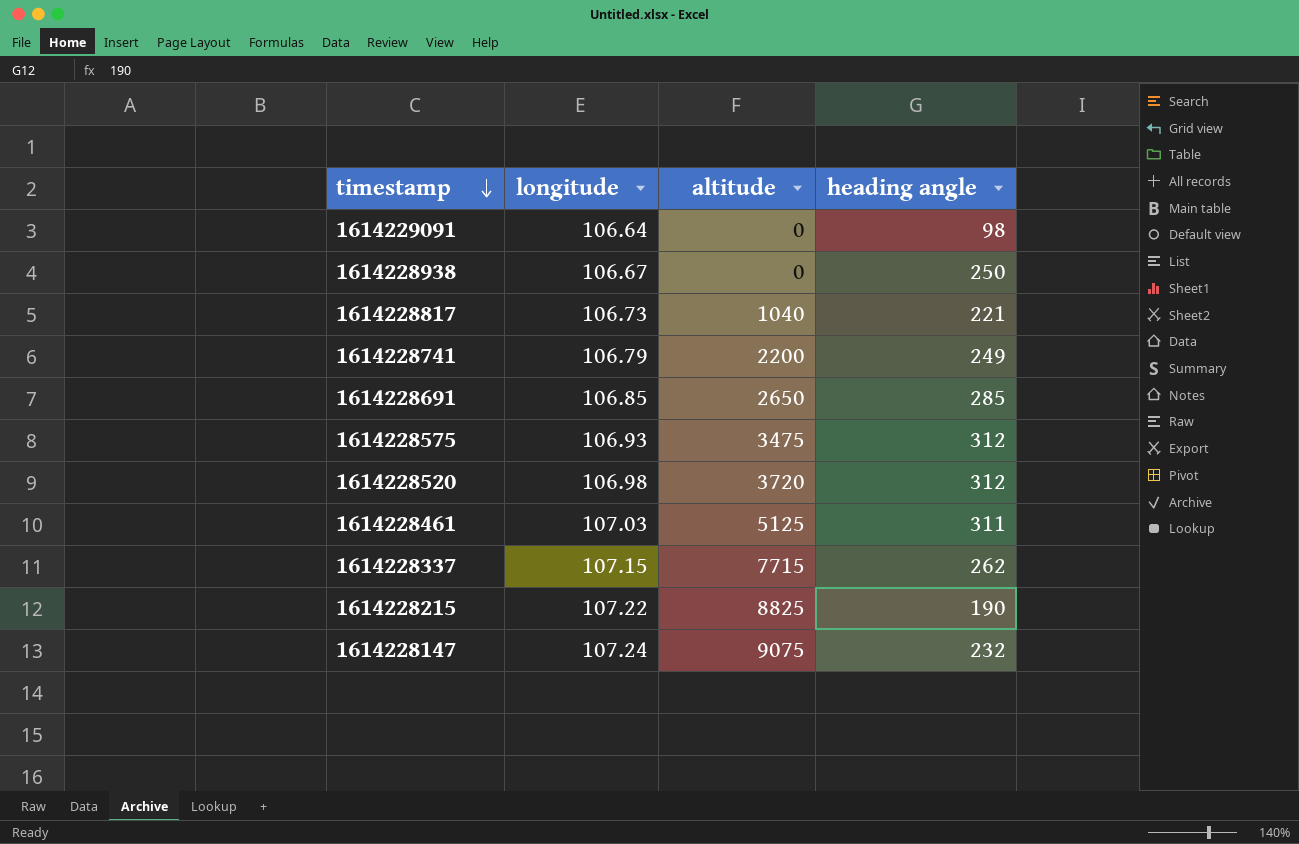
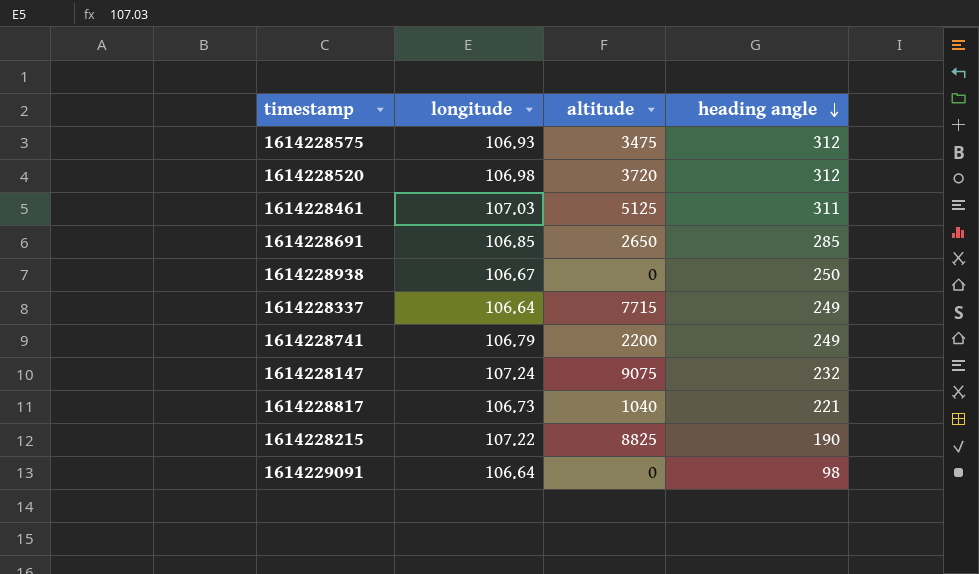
row order: timestamp descending -> heading angle descending
1614228337 | longitude: 107.15 -> 106.64
1614228337 | heading angle: 262 -> 249

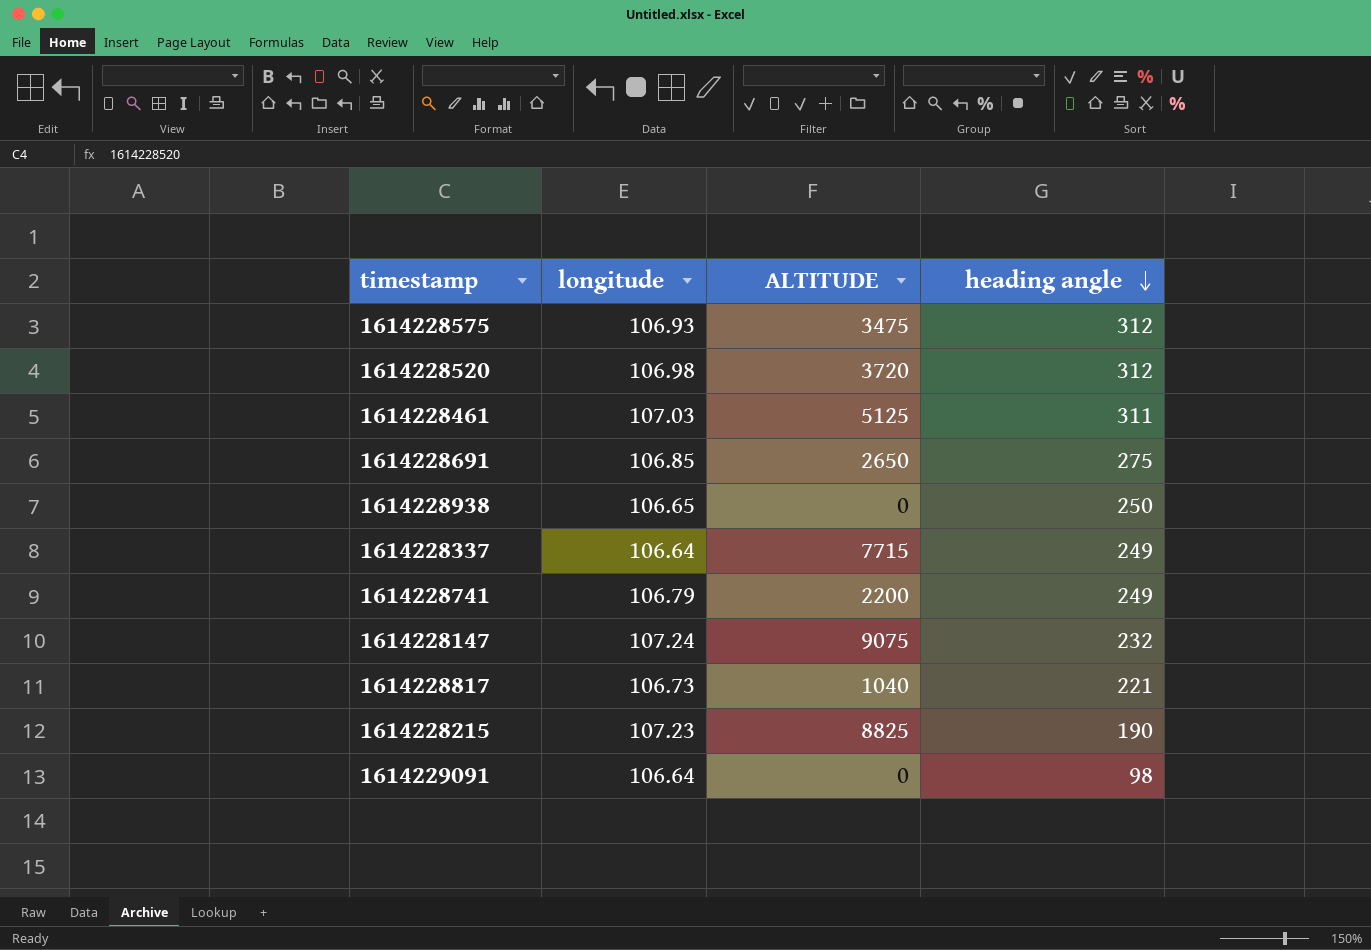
column name: altitude -> ALTITUDE
1614228691 | heading angle: 285 -> 275
1614228938 | longitude: 106.67 -> 106.65
1614228215 | longitude: 107.22 -> 107.23

